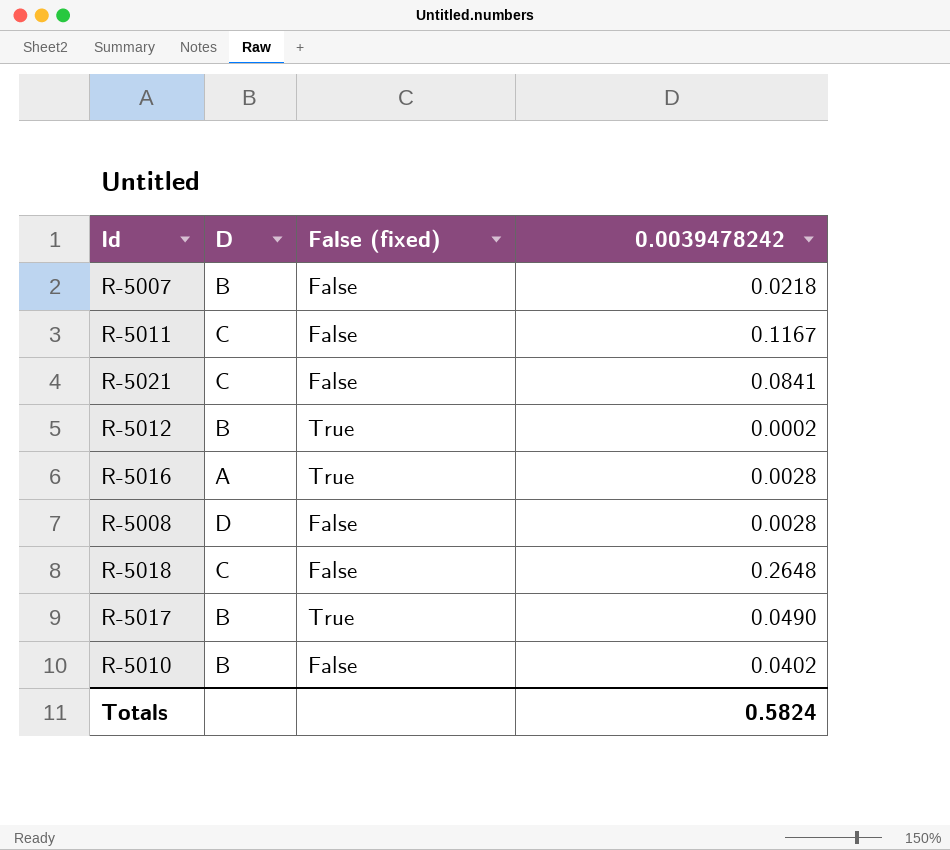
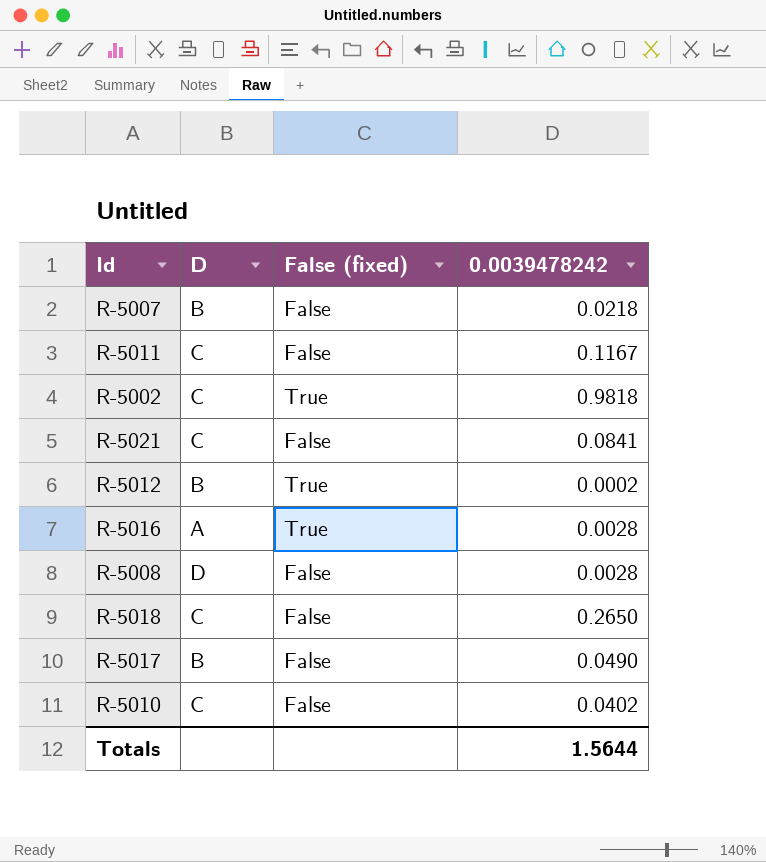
row R-5002: none -> C | True | 0.9818
R-5018 | 0.0039478242: 0.2648 -> 0.2650
R-5017 | False (fixed): True -> False
R-5010 | D: B -> C
Totals | 0.0039478242: 0.5824 -> 1.5644

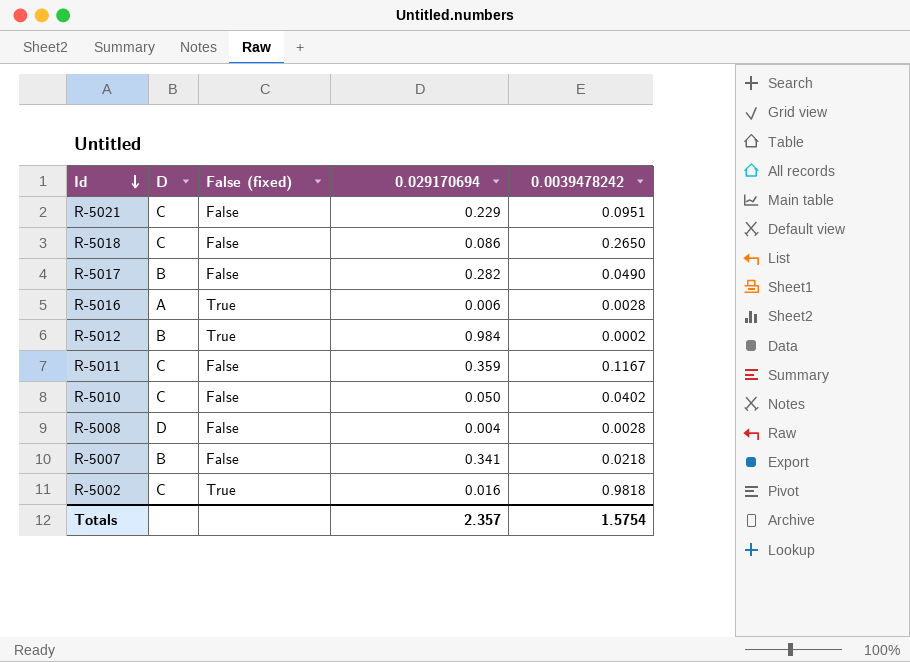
row order: none -> Id descending
column 0.029170694 | position: none -> 4
R-5021 | 0.0039478242: 0.0841 -> 0.0951
Totals | 0.0039478242: 1.5644 -> 1.5754

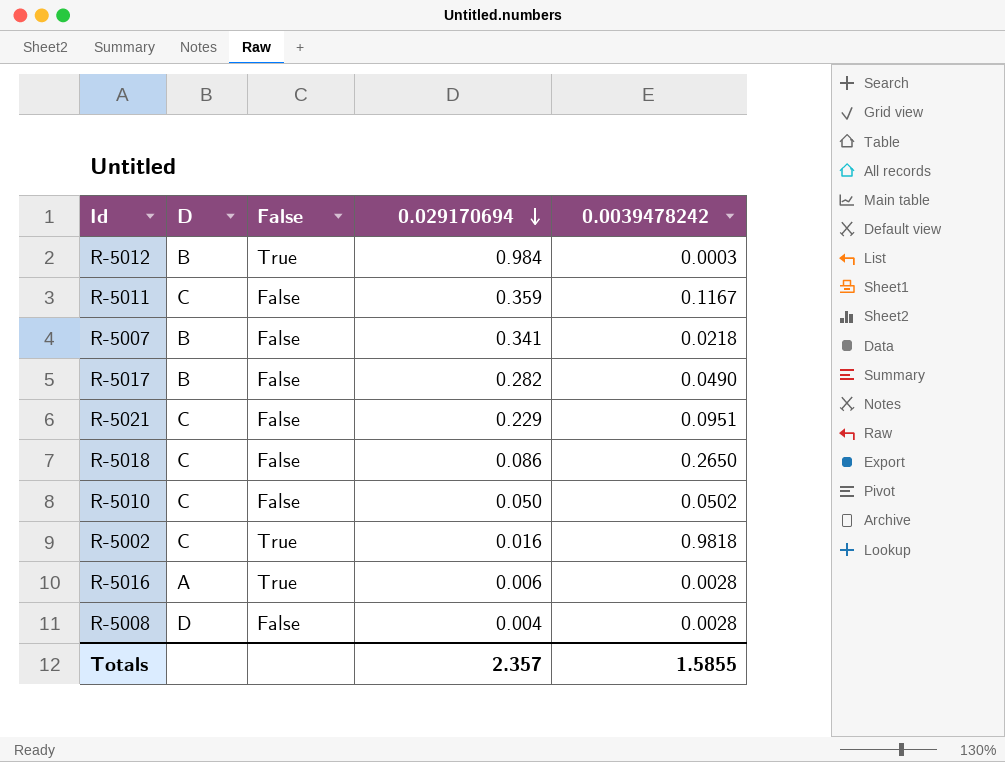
row order: Id descending -> 0.029170694 descending
column name: False (fixed) -> False
R-5012 | 0.0039478242: 0.0002 -> 0.0003
R-5010 | 0.0039478242: 0.0402 -> 0.0502
Totals | 0.0039478242: 1.5754 -> 1.5855

